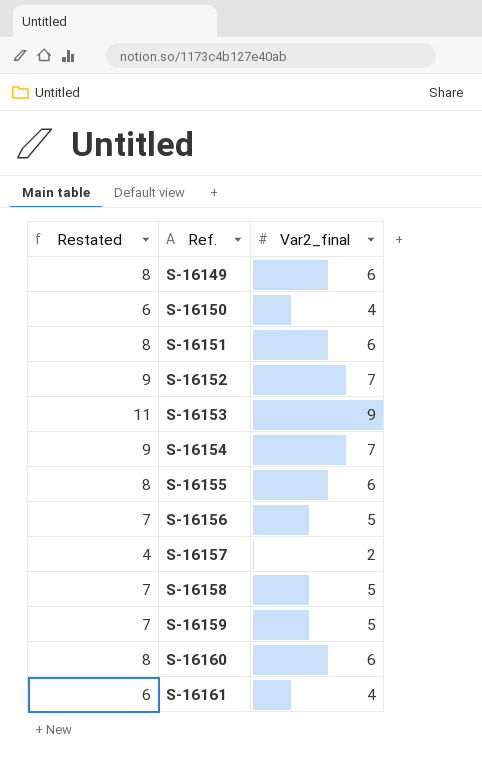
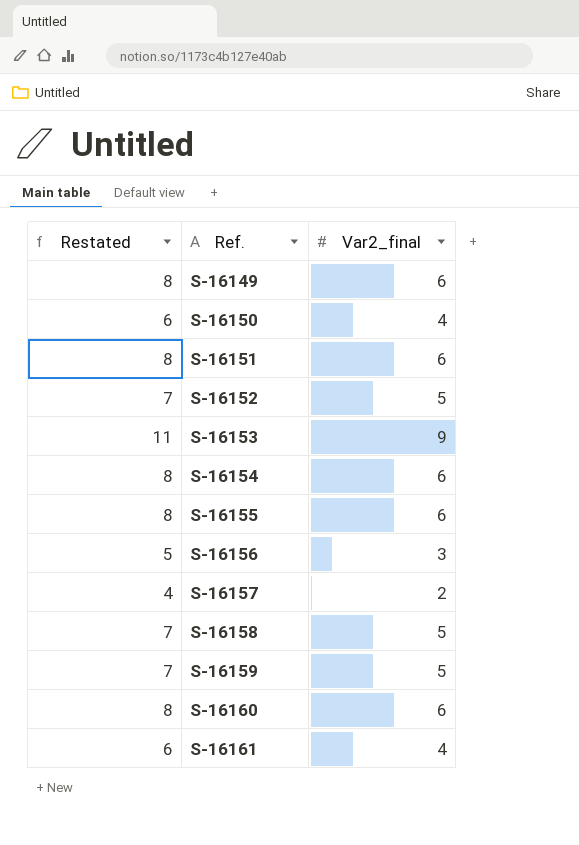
S-16152 | Restated: 9 -> 7
S-16152 | Var2_final: 7 -> 5
S-16154 | Restated: 9 -> 8
S-16154 | Var2_final: 7 -> 6
S-16156 | Restated: 7 -> 5
S-16156 | Var2_final: 5 -> 3

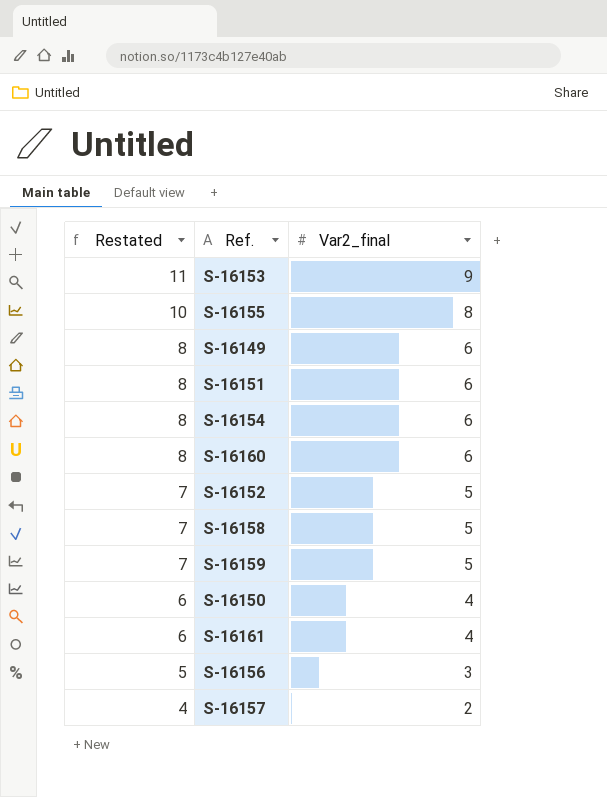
row order: Ref. ascending -> Restated descending
S-16155 | Restated: 8 -> 10
S-16155 | Var2_final: 6 -> 8

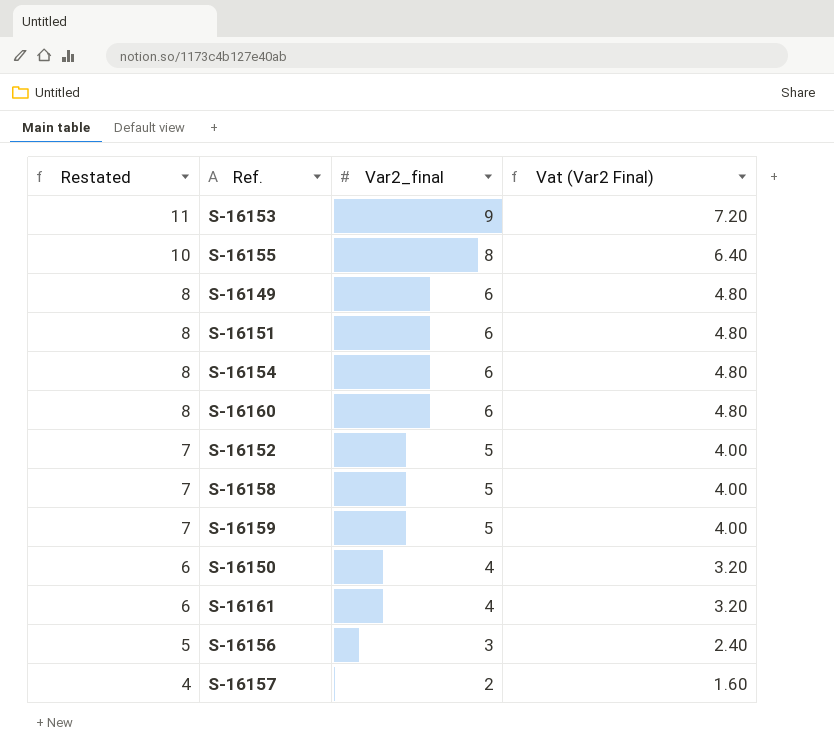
column Vat (Var2 Final) | formula: none -> [Var2_final] * 0.8

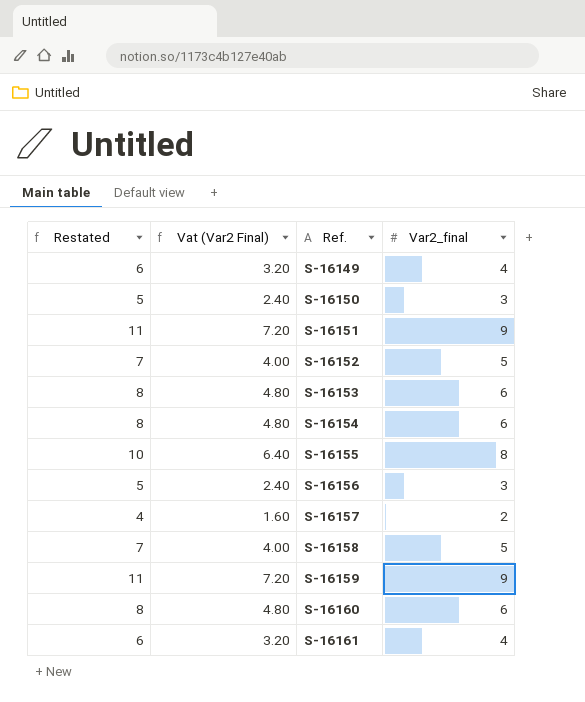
row order: Restated descending -> Ref. ascending
column Vat (Var2 Final) | position: 4 -> 2
S-16149 | Restated: 8 -> 6
S-16149 | Vat (Var2 Final): 4.80 -> 3.20
S-16149 | Var2_final: 6 -> 4
S-16150 | Restated: 6 -> 5
S-16150 | Vat (Var2 Final): 3.20 -> 2.40
S-16150 | Var2_final: 4 -> 3
S-16151 | Restated: 8 -> 11
S-16151 | Vat (Var2 Final): 4.80 -> 7.20
S-16151 | Var2_final: 6 -> 9
S-16153 | Restated: 11 -> 8
S-16153 | Vat (Var2 Final): 7.20 -> 4.80
S-16153 | Var2_final: 9 -> 6
S-16159 | Restated: 7 -> 11
S-16159 | Vat (Var2 Final): 4.00 -> 7.20
S-16159 | Var2_final: 5 -> 9

